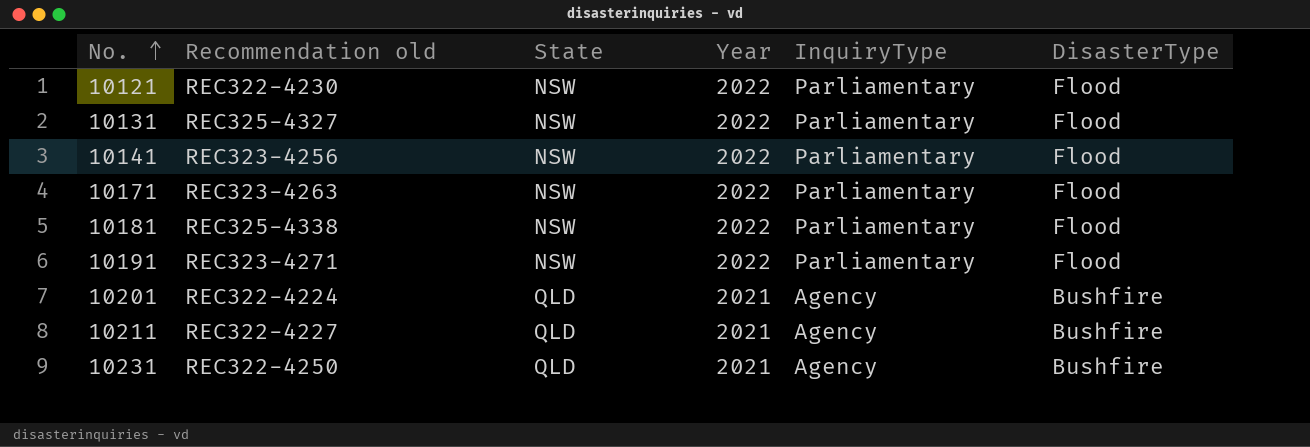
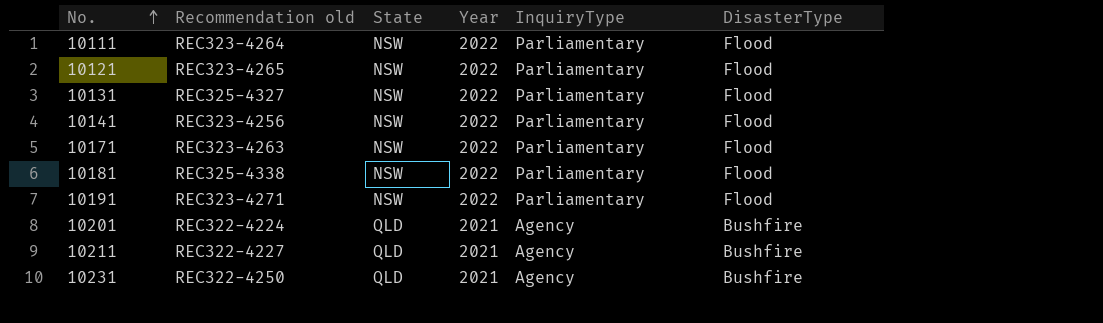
row 10111: none -> REC323-4264 | NSW | 2022 | Parliamentary | Flood
10121 | Recommendation old: REC322-4230 -> REC323-4265

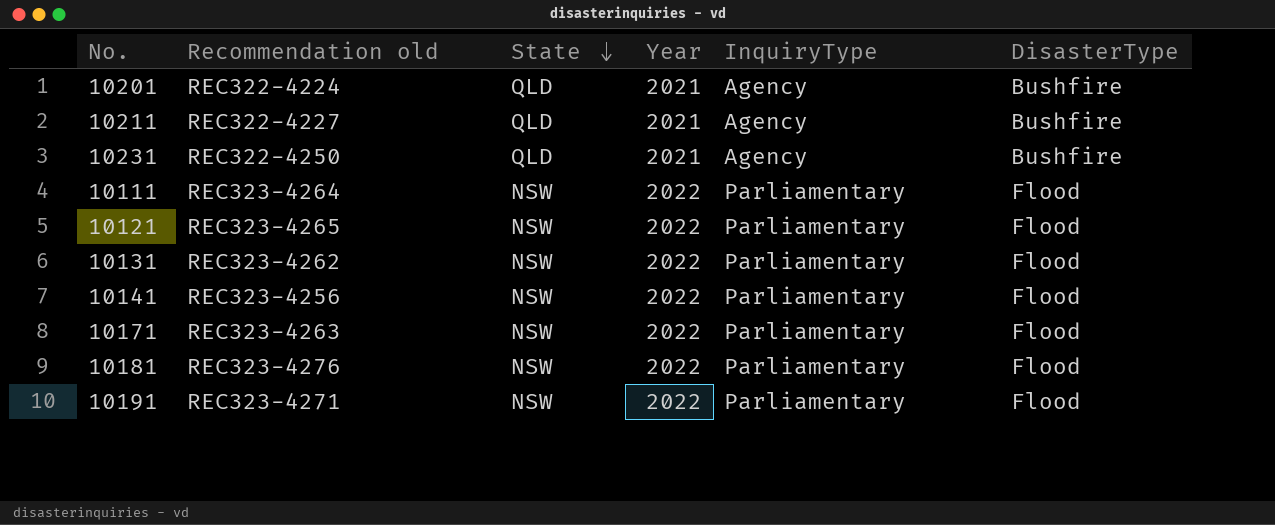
row order: No. ascending -> State descending
10131 | Recommendation old: REC325-4327 -> REC323-4262
10181 | Recommendation old: REC325-4338 -> REC323-4276

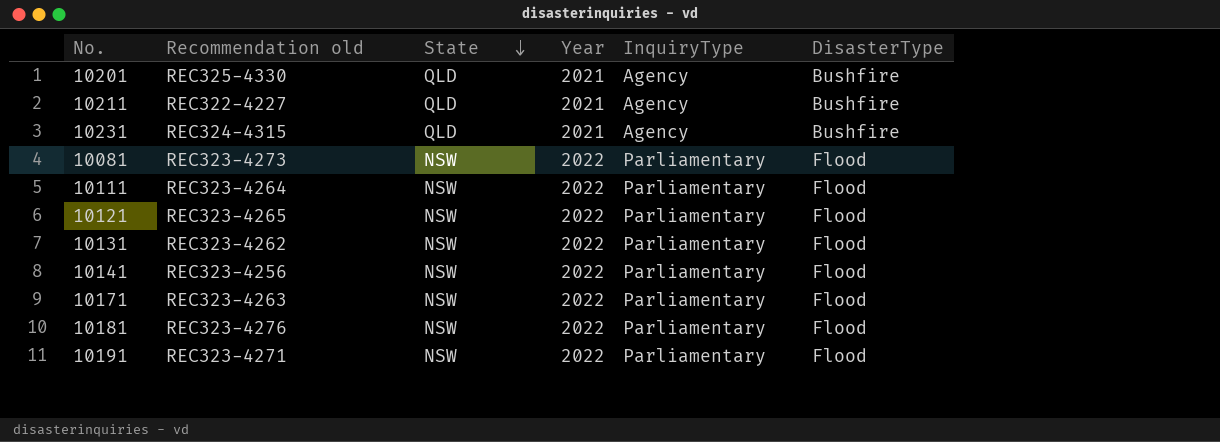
10201 | Recommendation old: REC322-4224 -> REC325-4330
10231 | Recommendation old: REC322-4250 -> REC324-4315
row 10081: none -> REC323-4273 | NSW | 2022 | Parliamentary | Flood

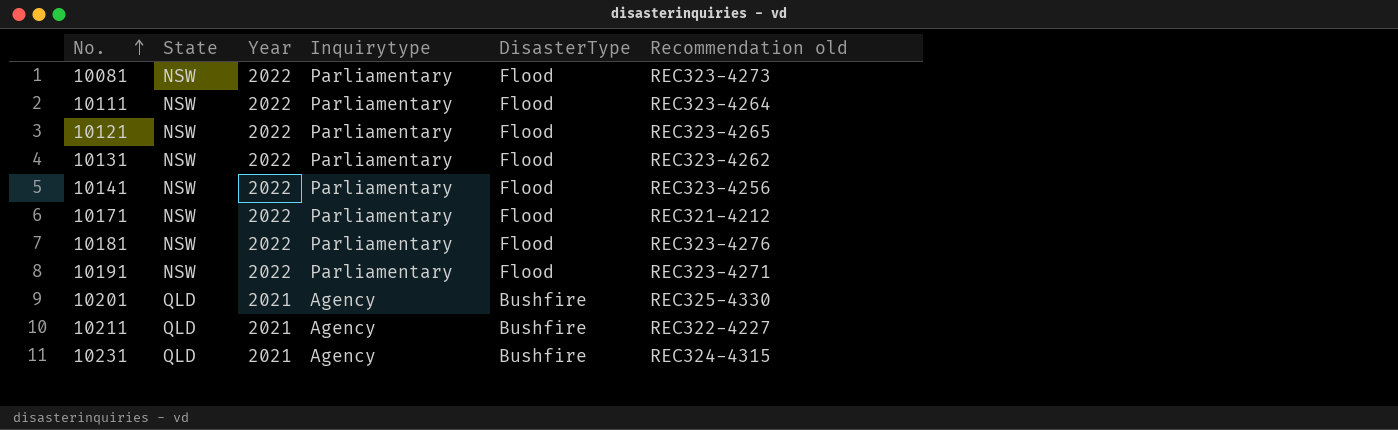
row order: State descending -> No. ascending
column name: InquiryType -> Inquirytype
column Recommendation old | position: 2 -> 6
10171 | Recommendation old: REC323-4263 -> REC321-4212

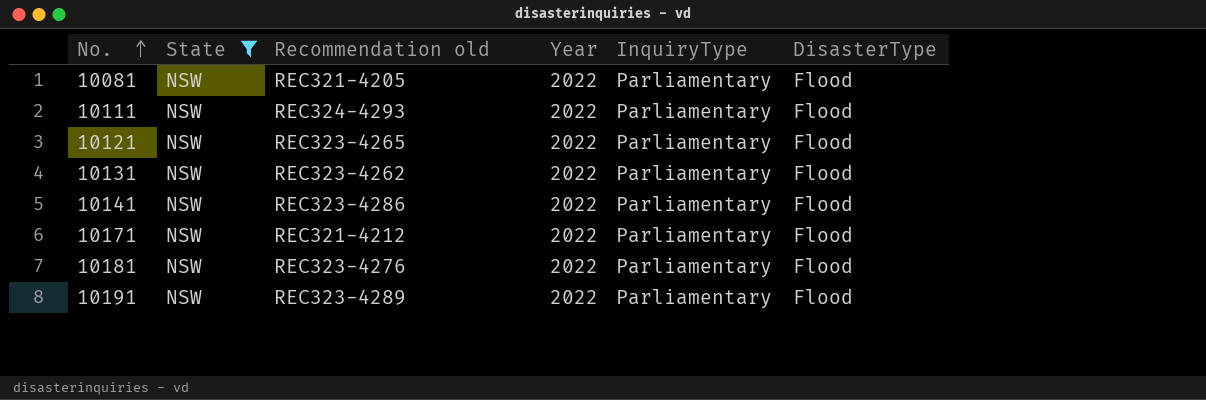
filter: none -> State = NSW
column Recommendation old | position: 6 -> 3
column name: Inquirytype -> InquiryType
10081 | Recommendation old: REC323-4273 -> REC321-4205
10111 | Recommendation old: REC323-4264 -> REC324-4293
10141 | Recommendation old: REC323-4256 -> REC323-4286
10191 | Recommendation old: REC323-4271 -> REC323-4289

